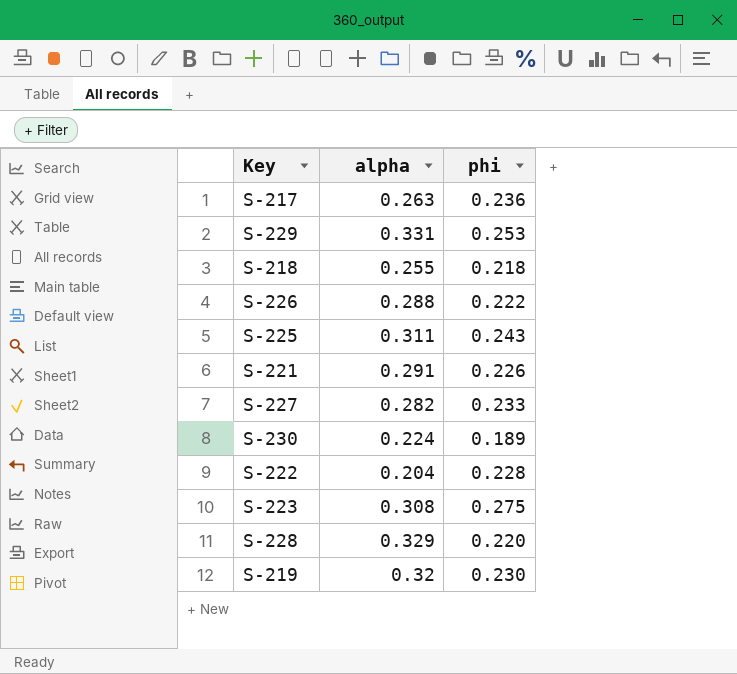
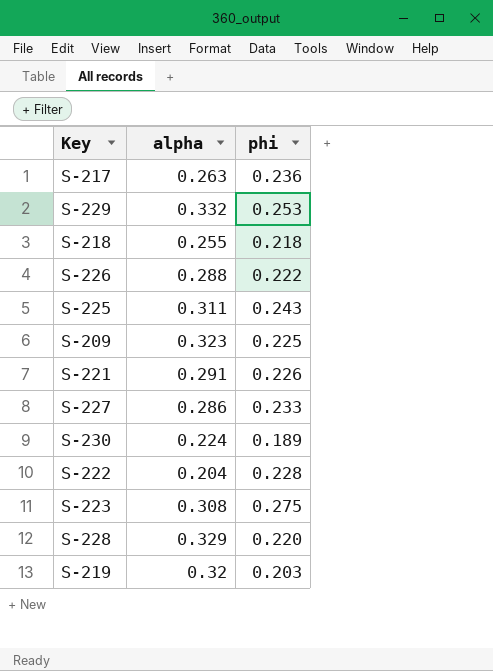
S-229 | alpha: 0.331 -> 0.332
row S-209: none -> 0.323 | 0.225
S-227 | alpha: 0.282 -> 0.286
S-219 | phi: 0.230 -> 0.203

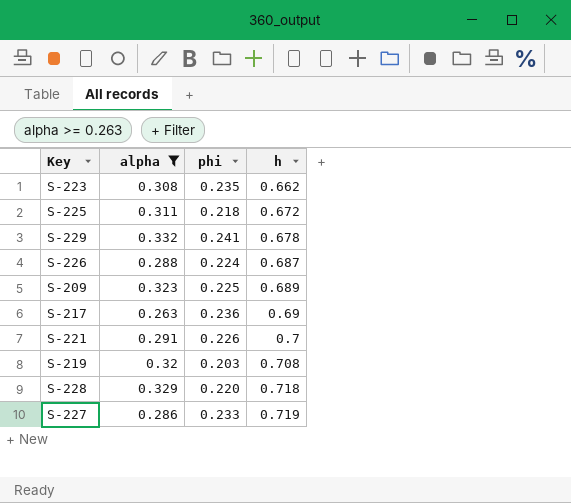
filter: none -> alpha >= 0.263
row order: none -> h ascending
column h | position: none -> 4
S-223 | phi: 0.275 -> 0.235
S-225 | phi: 0.243 -> 0.218
S-229 | phi: 0.253 -> 0.241
S-226 | phi: 0.222 -> 0.224

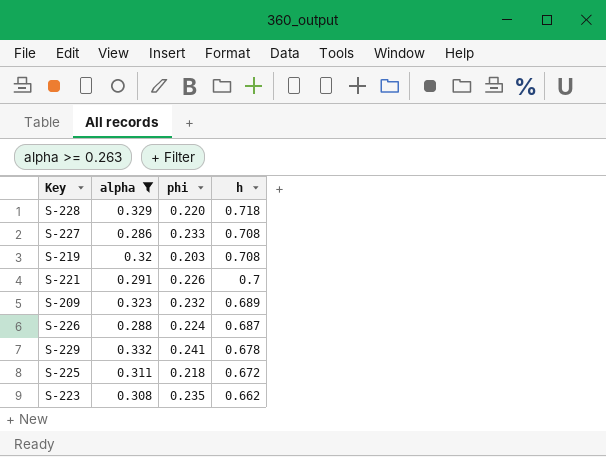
row order: h ascending -> h descending
row S-217: 0.263 | 0.236 | 0.69 -> none
S-227 | h: 0.719 -> 0.708
S-209 | phi: 0.225 -> 0.232

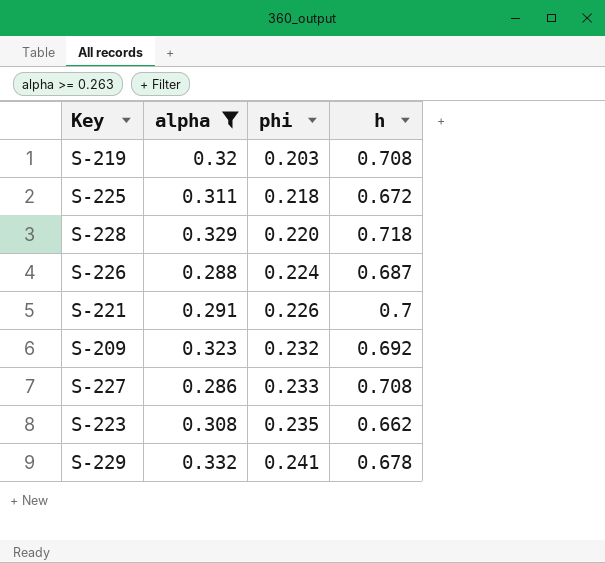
row order: h descending -> phi ascending
S-209 | h: 0.689 -> 0.692

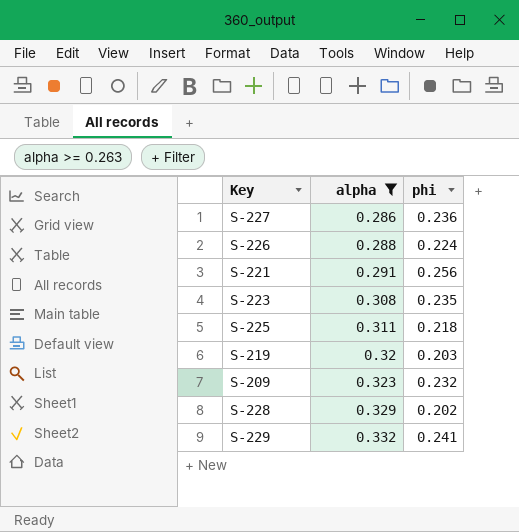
row order: phi ascending -> alpha ascending
column h | position: 4 -> none
S-227 | phi: 0.233 -> 0.236
S-221 | phi: 0.226 -> 0.256
S-228 | phi: 0.220 -> 0.202

